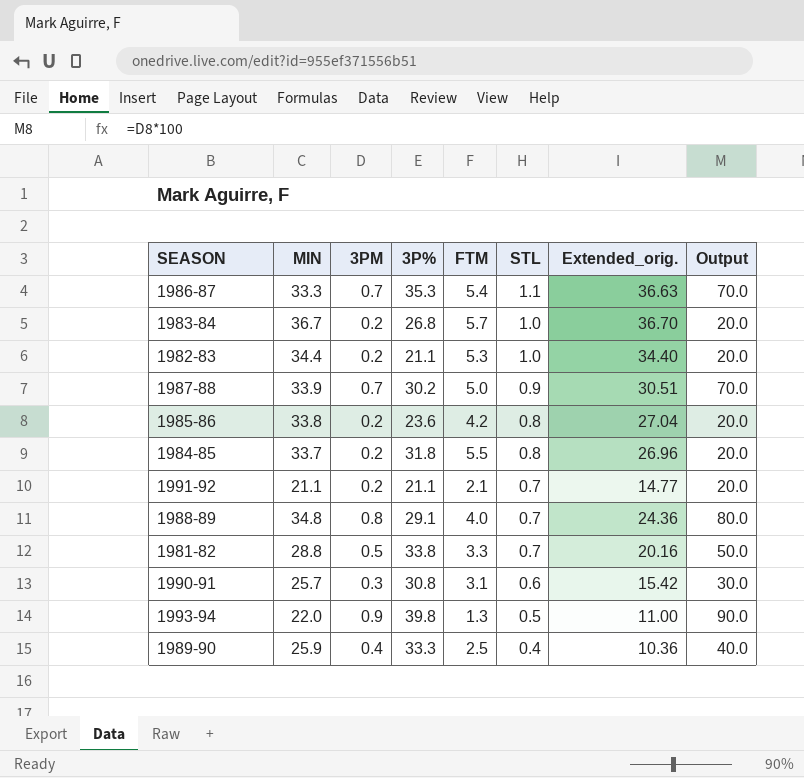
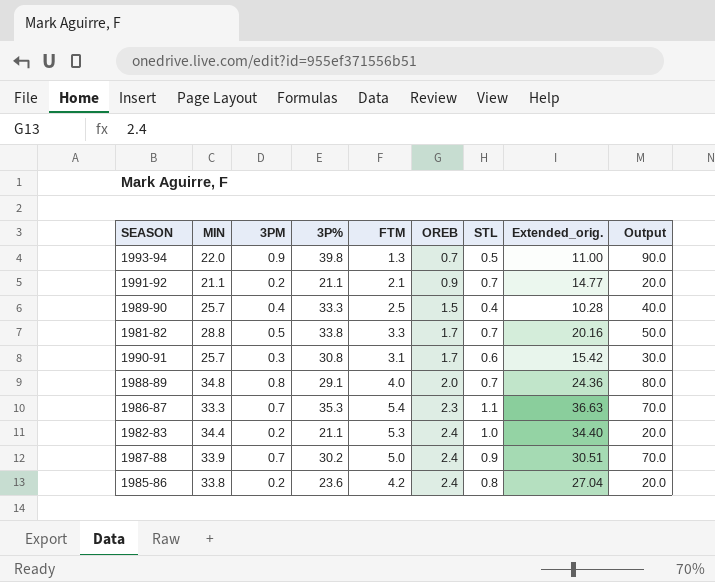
row order: STL descending -> OREB ascending
column OREB | position: none -> 6
row 1983-84: 36.7 | 0.2 | 26.8 | 5.7 | 1.0 | 36.70 | 20.0 -> none
row 1984-85: 33.7 | 0.2 | 31.8 | 5.5 | 0.8 | 26.96 | 20.0 -> none
1989-90 | MIN: 25.9 -> 25.7
1989-90 | Extended_orig.: 10.36 -> 10.28

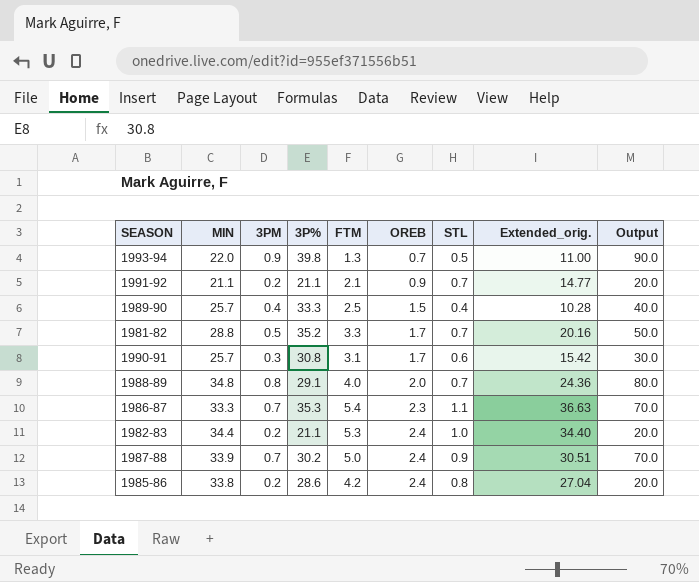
1981-82 | 3P%: 33.8 -> 35.2
1985-86 | 3P%: 23.6 -> 28.6

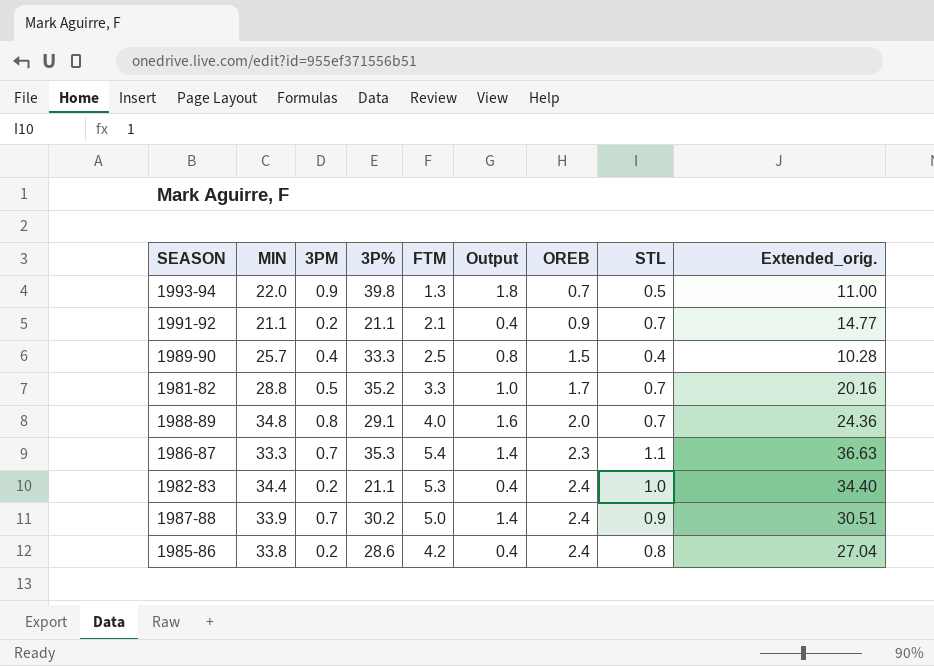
column Output | formula: [3PM] * 100 -> [3PM] * 2
column Output | position: 9 -> 6
row 1990-91: 25.7 | 0.3 | 30.8 | 3.1 | 1.7 | 0.6 | 15.42 | 30.0 -> none

